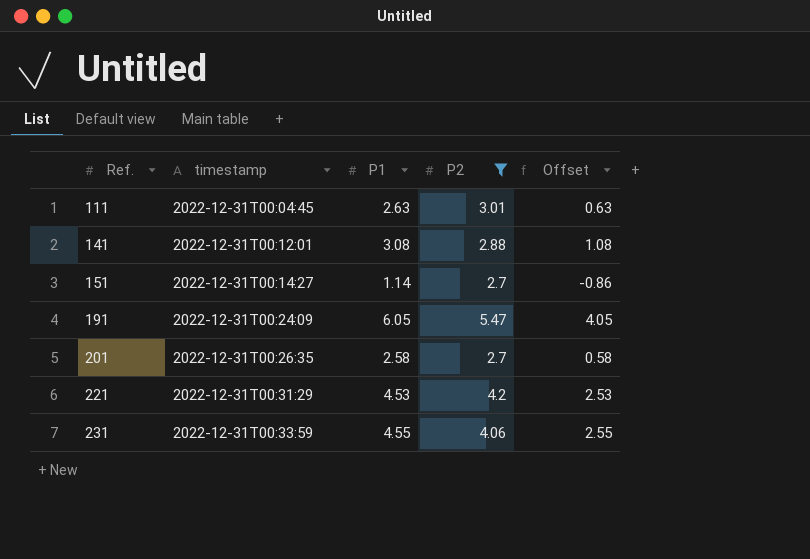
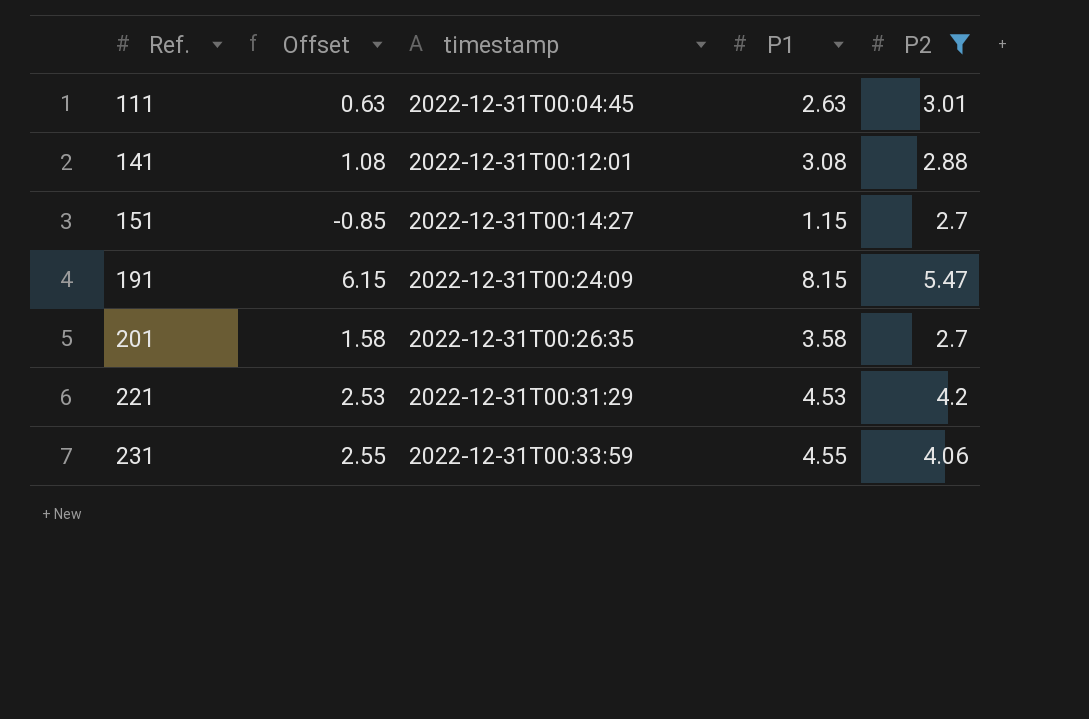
column Offset | position: 5 -> 2
151 | Offset: -0.86 -> -0.85
151 | P1: 1.14 -> 1.15
191 | Offset: 4.05 -> 6.15
191 | P1: 6.05 -> 8.15
201 | Offset: 0.58 -> 1.58
201 | P1: 2.58 -> 3.58

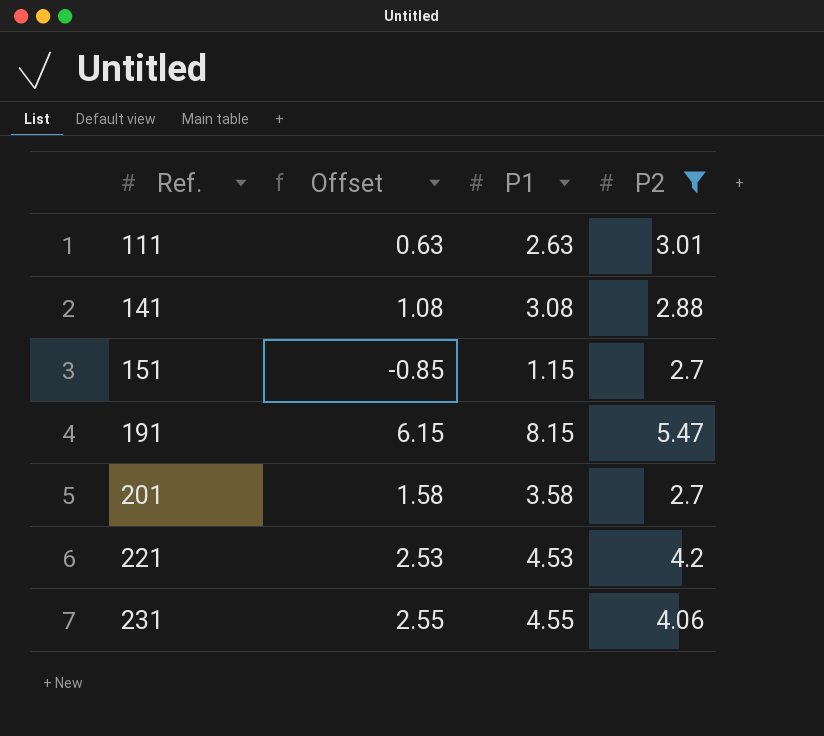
column timestamp | position: 3 -> none

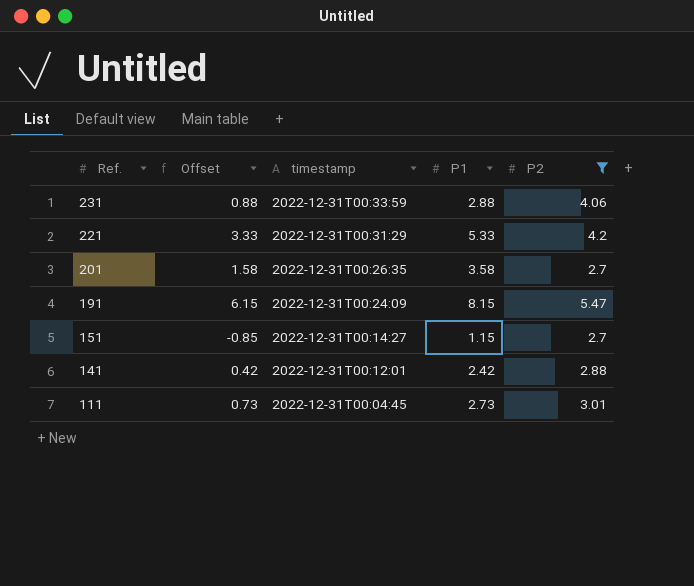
row order: Ref. ascending -> Ref. descending
column timestamp | position: none -> 3
231 | Offset: 2.55 -> 0.88
231 | P1: 4.55 -> 2.88
221 | Offset: 2.53 -> 3.33
221 | P1: 4.53 -> 5.33
141 | Offset: 1.08 -> 0.42
141 | P1: 3.08 -> 2.42
111 | Offset: 0.63 -> 0.73
111 | P1: 2.63 -> 2.73

